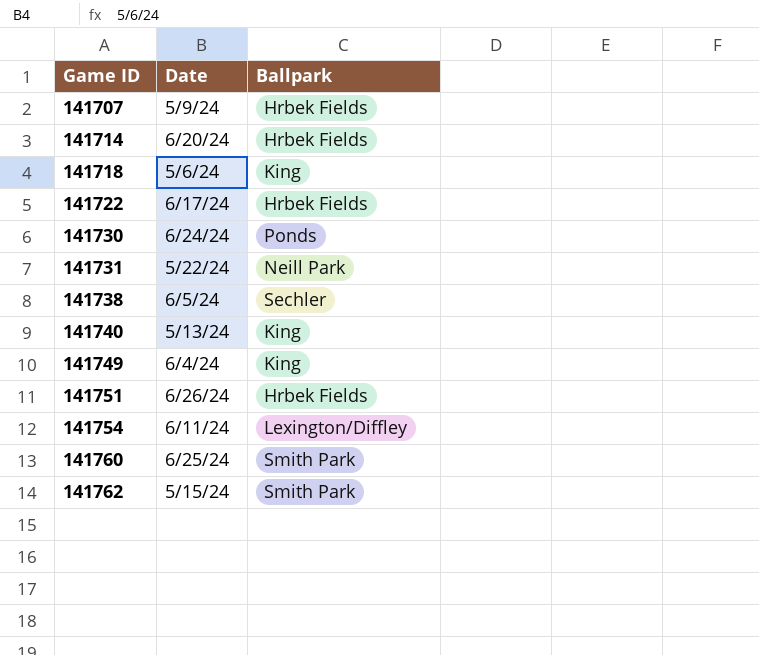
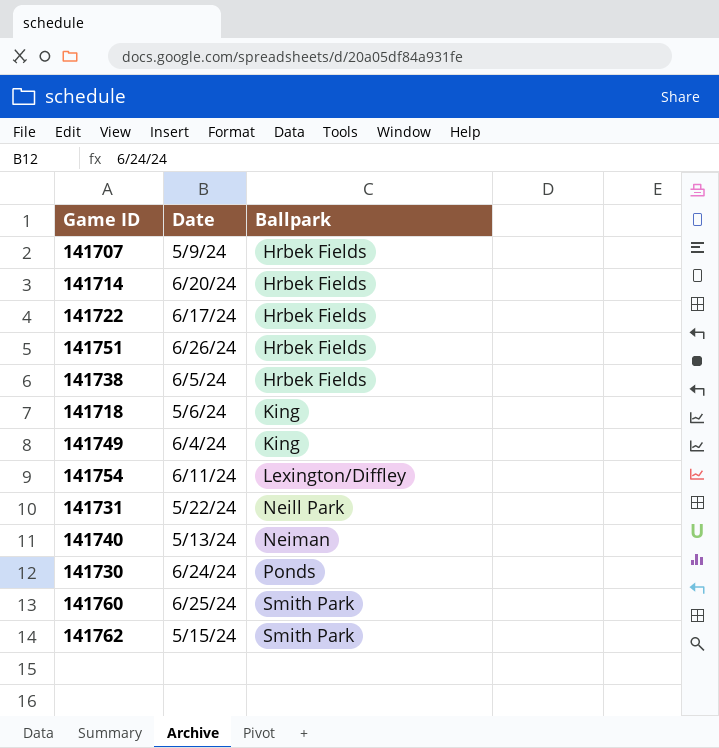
row order: Game ID ascending -> Ballpark ascending
141738 | Ballpark: Sechler -> Hrbek Fields
141740 | Ballpark: King -> Neiman

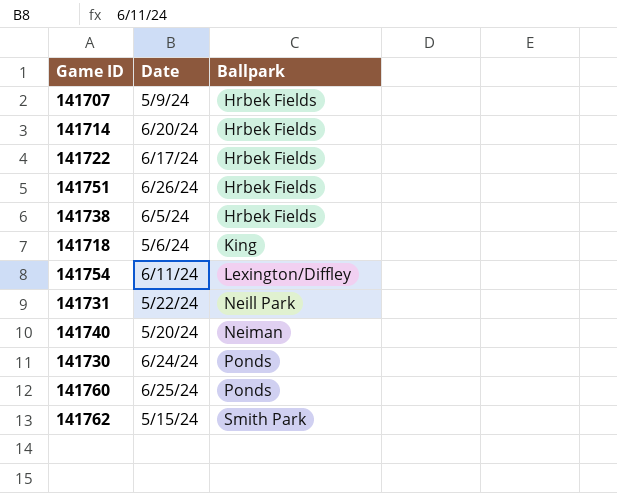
row 141749: 6/4/24 | King -> none
141740 | Date: 5/13/24 -> 5/20/24
141760 | Ballpark: Smith Park -> Ponds

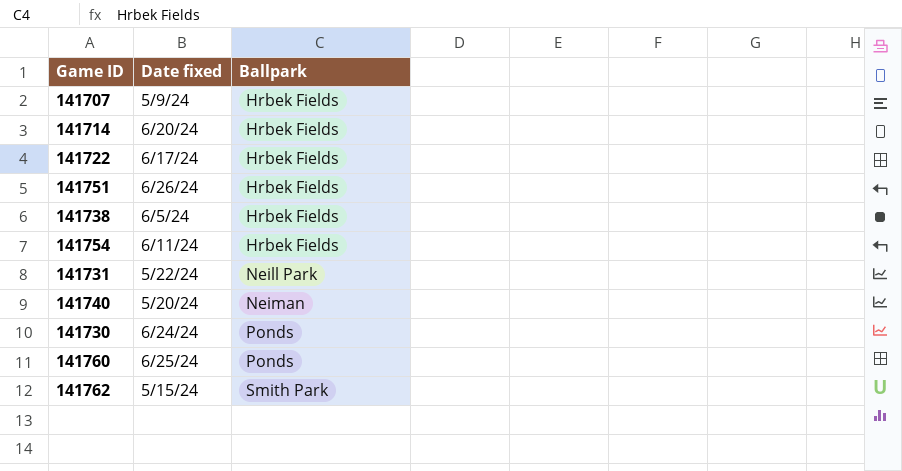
column name: Date -> Date fixed
row 141718: 5/6/24 | King -> none
141754 | Ballpark: Lexington/Diffley -> Hrbek Fields

